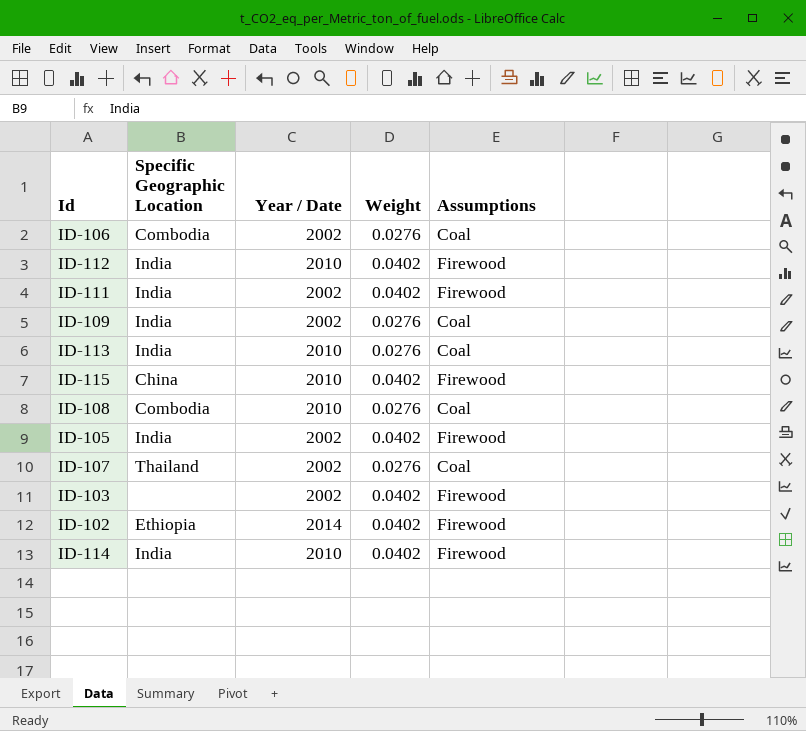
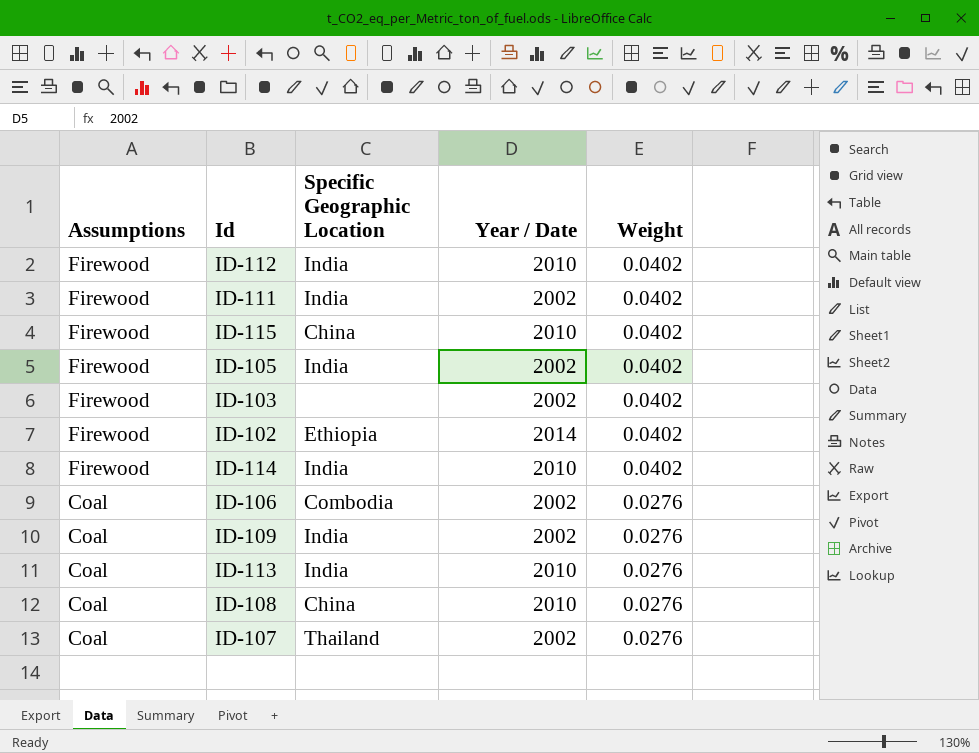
row order: none -> Assumptions descending
column Assumptions | position: 5 -> 1
ID-108 | Specific Geographic Location: Combodia -> China

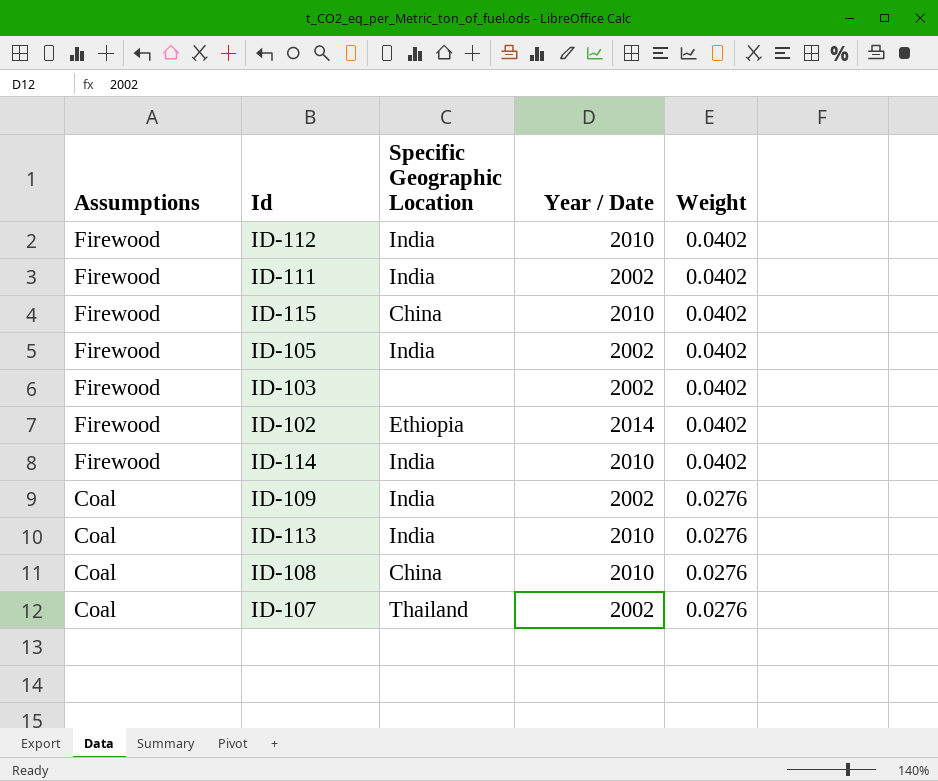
row ID-106: Coal | Combodia | 2002 | 0.0276 -> none

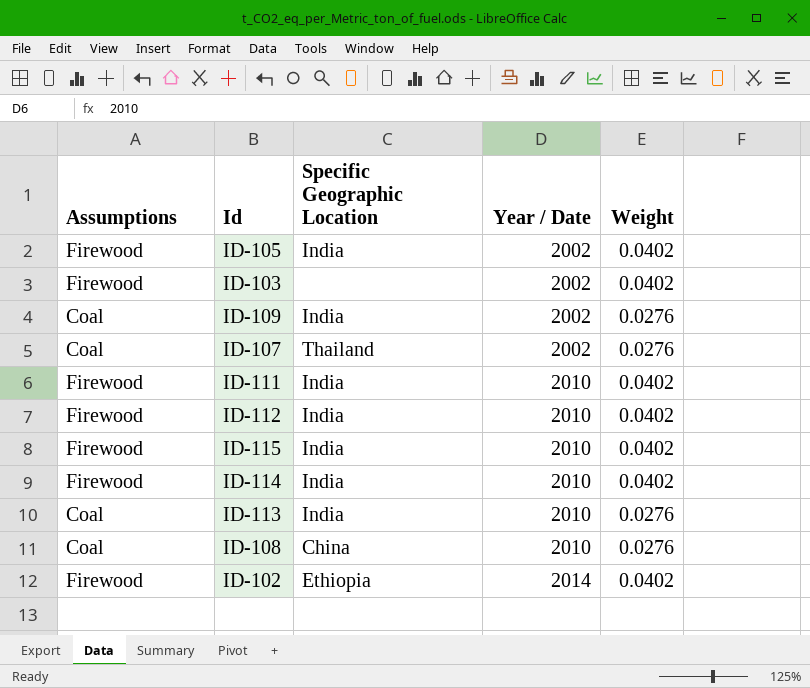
row order: Assumptions descending -> Year / Date ascending
ID-111 | Year / Date: 2002 -> 2010
ID-115 | Specific Geographic Location: China -> India

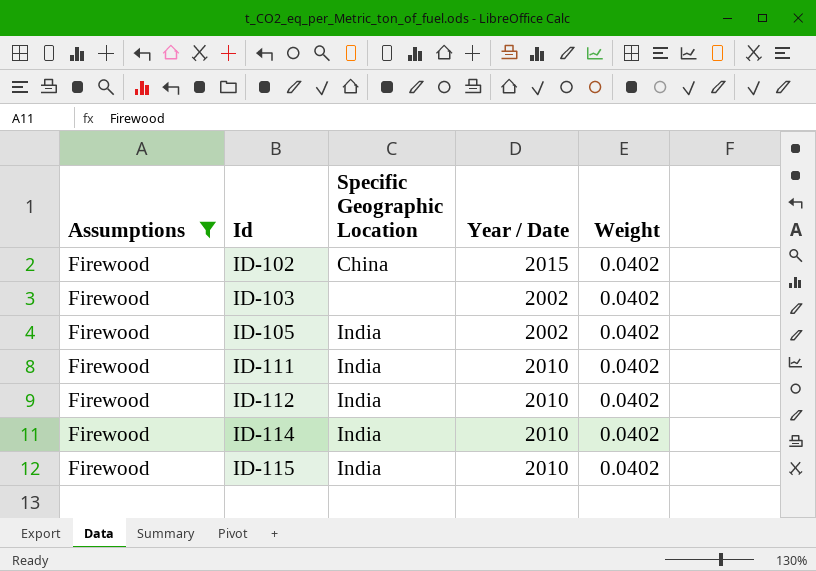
filter: none -> Assumptions = Firewood
row order: Year / Date ascending -> Id ascending
ID-102 | Specific Geographic Location: Ethiopia -> China
ID-102 | Year / Date: 2014 -> 2015

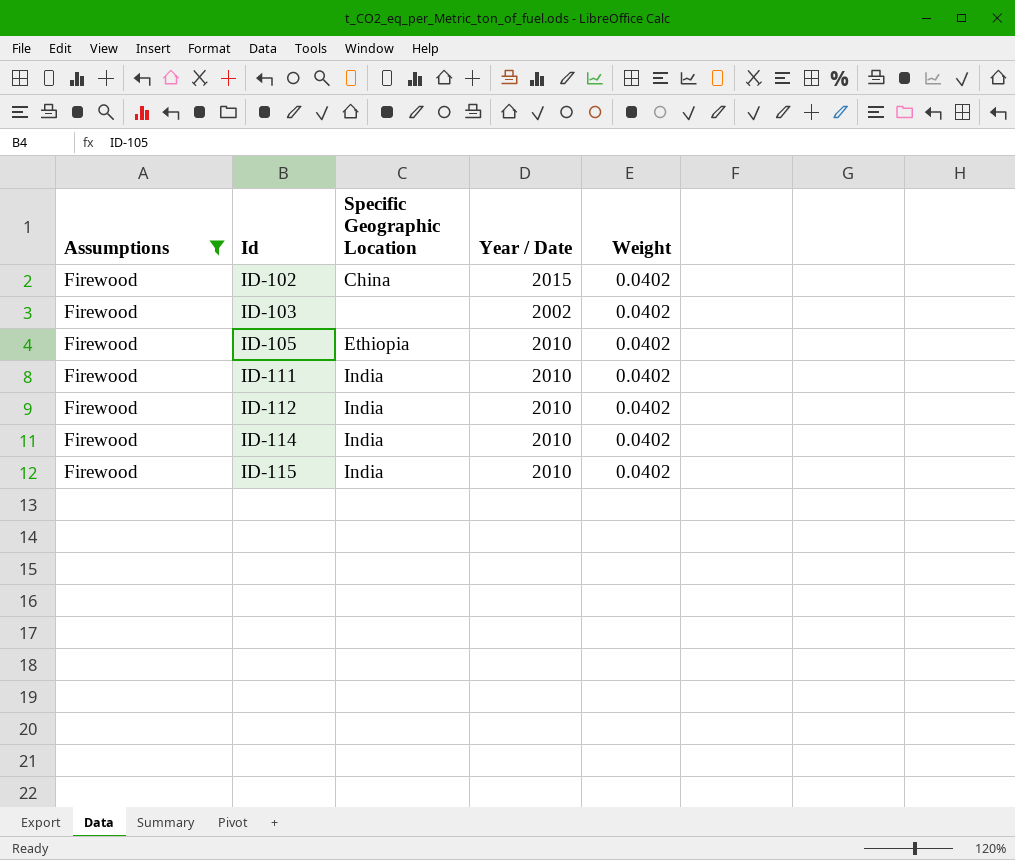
ID-105 | Specific Geographic Location: India -> Ethiopia
ID-105 | Year / Date: 2002 -> 2010

